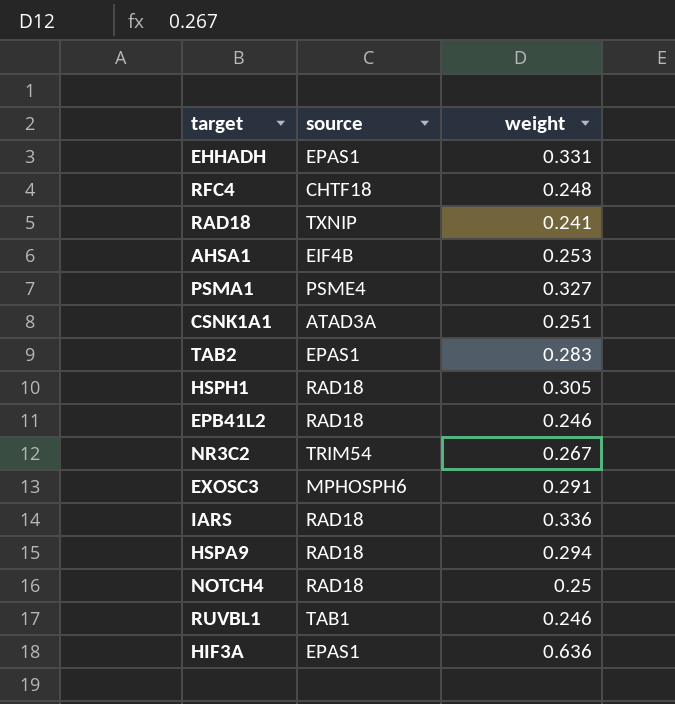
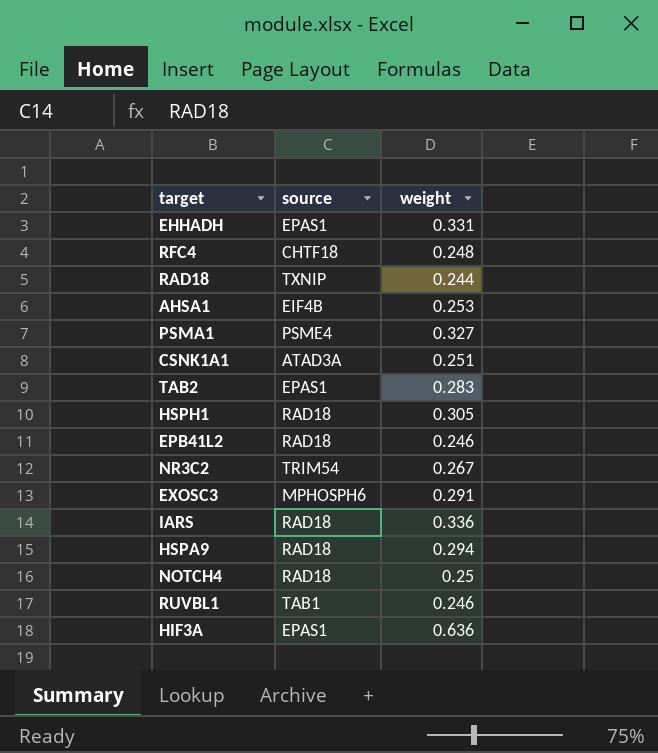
RAD18 | weight: 0.241 -> 0.244

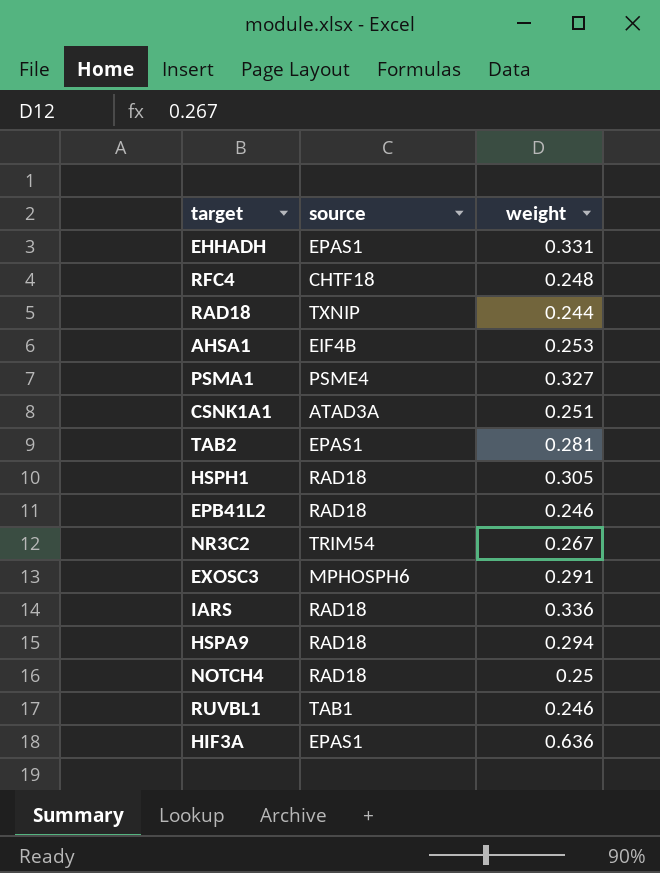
TAB2 | weight: 0.283 -> 0.281

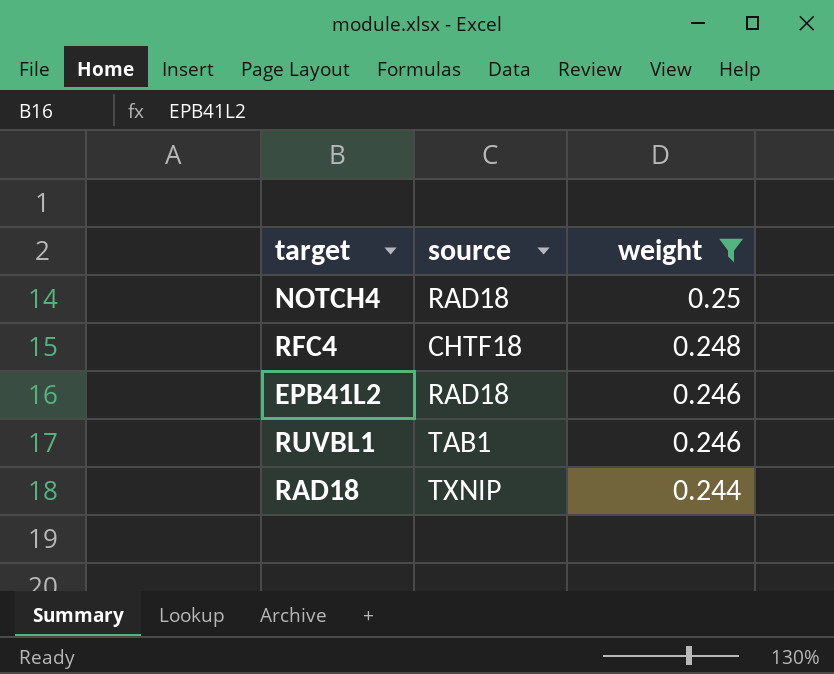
filter: none -> weight <= 0.25
row order: none -> weight descending

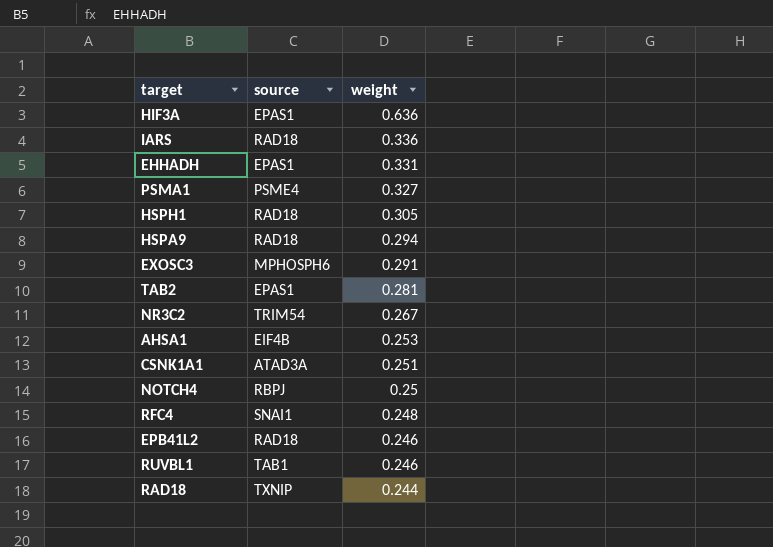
filter: weight <= 0.25 -> none
NOTCH4 | source: RAD18 -> RBPJ
RFC4 | source: CHTF18 -> SNAI1

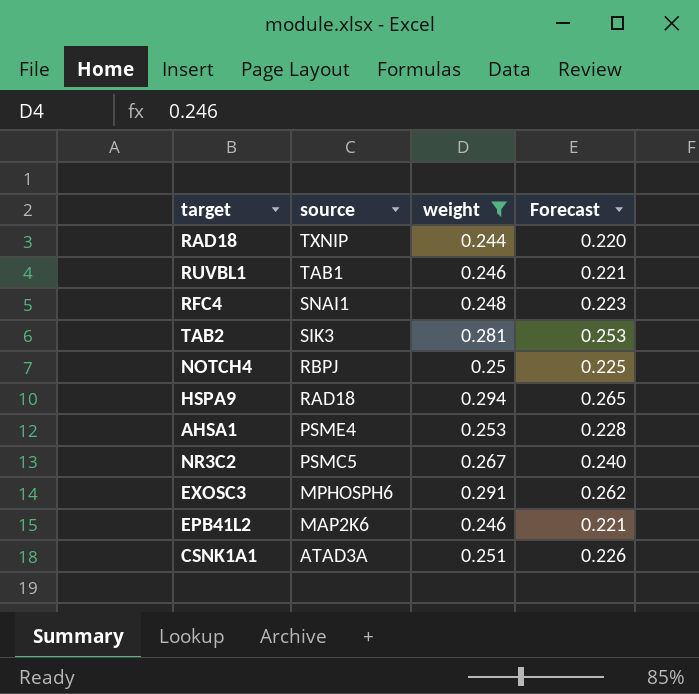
filter: none -> weight <= 0.294
row order: weight descending -> source descending
column Forecast | formula: none -> [weight] * 0.9
TAB2 | source: EPAS1 -> SIK3
AHSA1 | source: EIF4B -> PSME4
NR3C2 | source: TRIM54 -> PSMC5
EPB41L2 | source: RAD18 -> MAP2K6

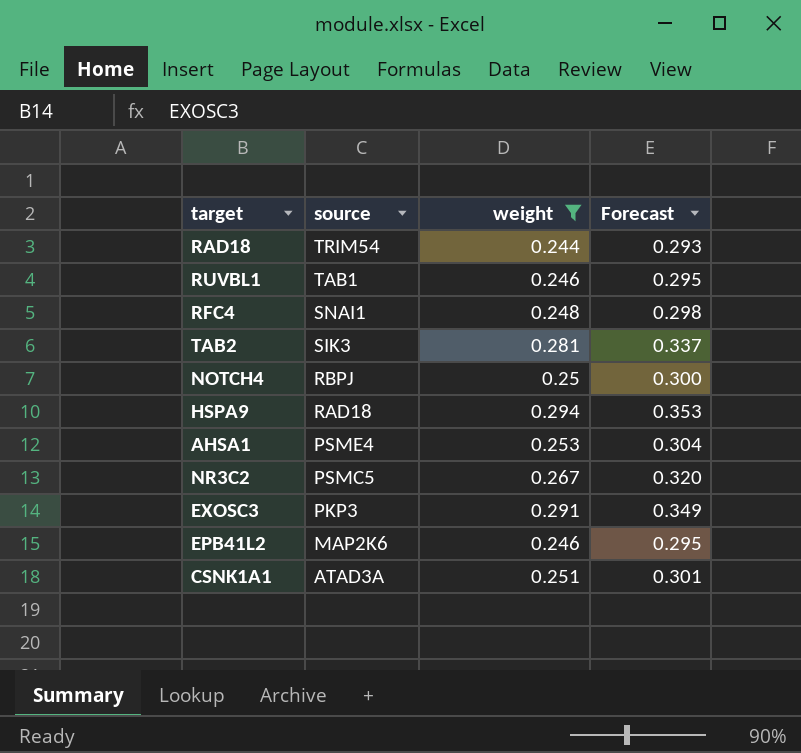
column Forecast | formula: [weight] * 0.9 -> [weight] * 1.2
RAD18 | source: TXNIP -> TRIM54
EXOSC3 | source: MPHOSPH6 -> PKP3

